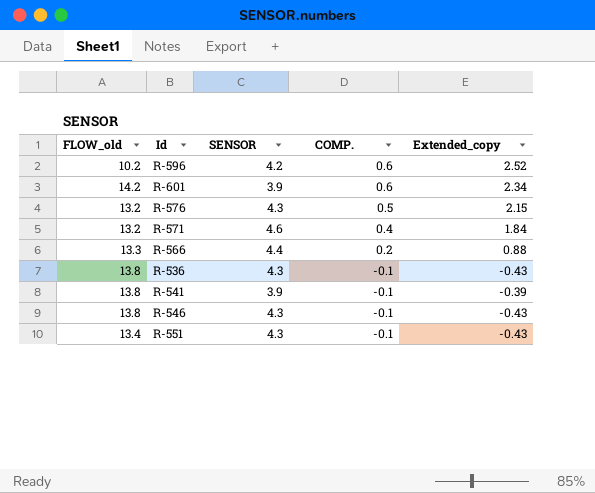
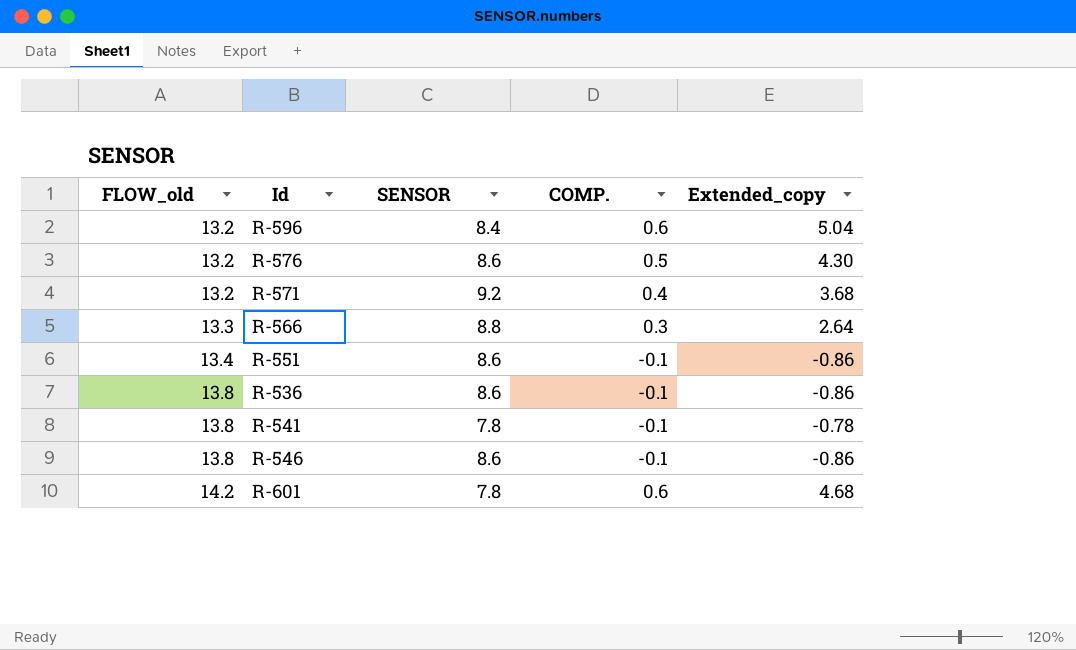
row order: COMP. descending -> FLOW_old ascending
R-596 | FLOW_old: 10.2 -> 13.2
R-596 | SENSOR: 4.2 -> 8.4
R-596 | Extended_copy: 2.52 -> 5.04
R-576 | SENSOR: 4.3 -> 8.6
R-576 | Extended_copy: 2.15 -> 4.30
R-571 | SENSOR: 4.6 -> 9.2
R-571 | Extended_copy: 1.84 -> 3.68
R-566 | SENSOR: 4.4 -> 8.8
R-566 | COMP.: 0.2 -> 0.3
R-566 | Extended_copy: 0.88 -> 2.64
R-551 | SENSOR: 4.3 -> 8.6
R-551 | Extended_copy: -0.43 -> -0.86
R-536 | SENSOR: 4.3 -> 8.6
R-536 | Extended_copy: -0.43 -> -0.86
R-541 | SENSOR: 3.9 -> 7.8
R-541 | Extended_copy: -0.39 -> -0.78
R-546 | SENSOR: 4.3 -> 8.6
R-546 | Extended_copy: -0.43 -> -0.86
R-601 | SENSOR: 3.9 -> 7.8
R-601 | Extended_copy: 2.34 -> 4.68

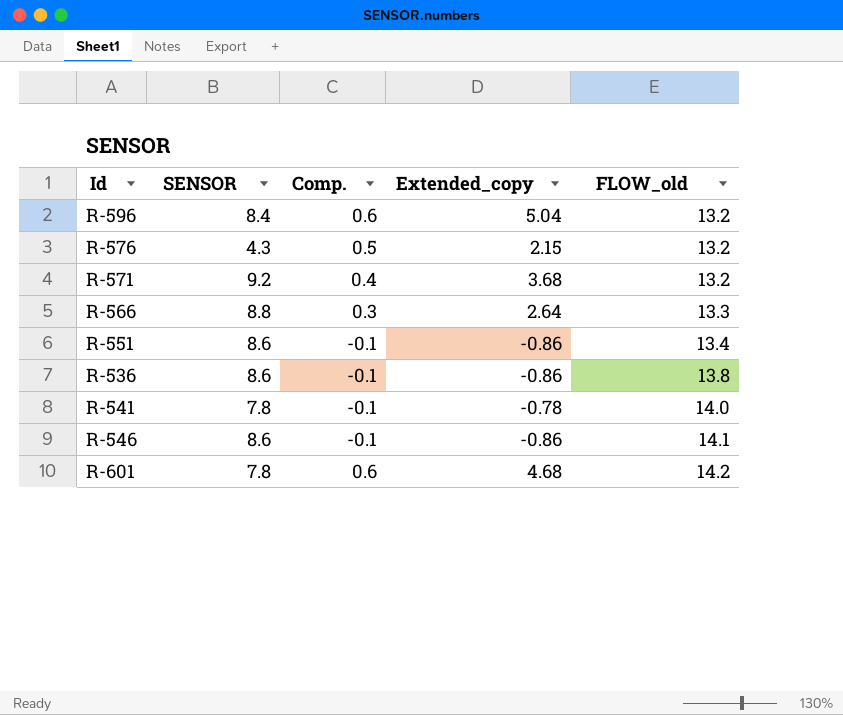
column name: COMP. -> Comp.
column FLOW_old | position: 1 -> 5
R-576 | SENSOR: 8.6 -> 4.3
R-576 | Extended_copy: 4.30 -> 2.15
R-541 | FLOW_old: 13.8 -> 14.0
R-546 | FLOW_old: 13.8 -> 14.1

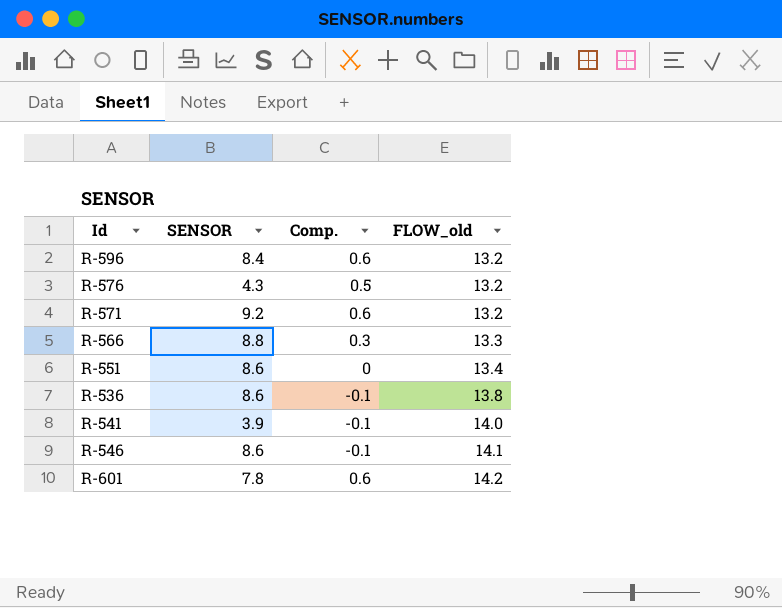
column Extended_copy | formula: [SENSOR] * [Comp.] -> none
R-571 | Comp.: 0.4 -> 0.6
R-551 | Comp.: -0.1 -> 0
R-541 | SENSOR: 7.8 -> 3.9

